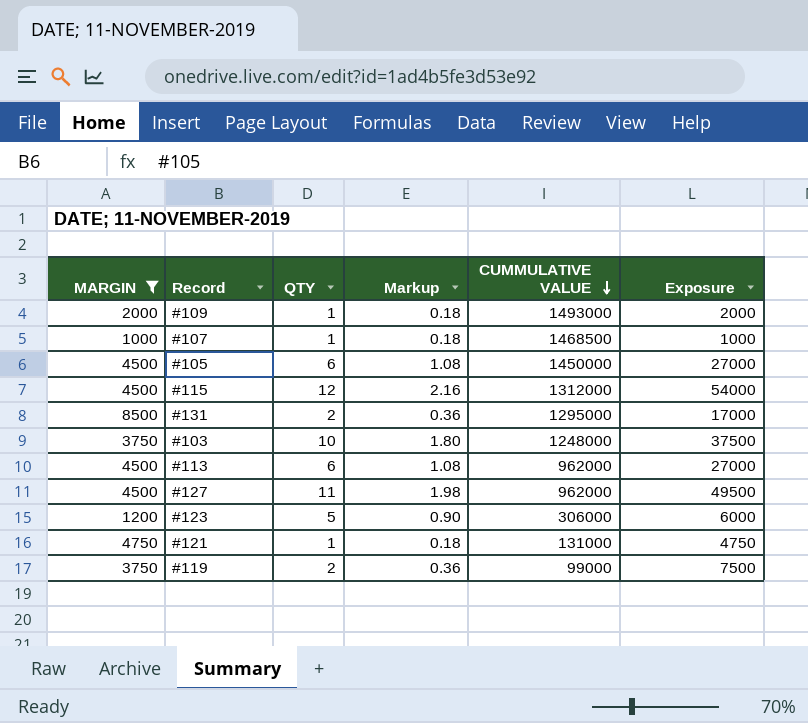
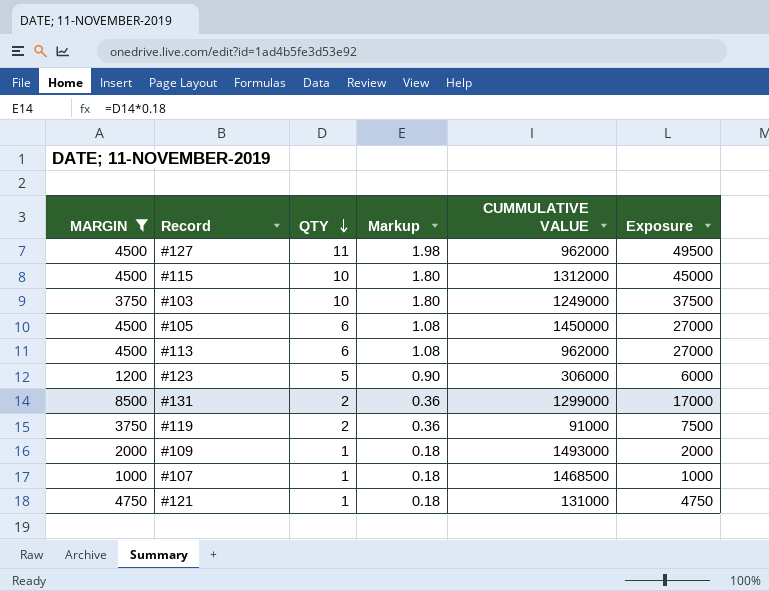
row order: CUMMULATIVE VALUE descending -> QTY descending
#115 | QTY: 12 -> 10
#115 | Markup: 2.16 -> 1.80
#115 | Exposure: 54000 -> 45000
#103 | CUMMULATIVE VALUE: 1248000 -> 1249000
#131 | CUMMULATIVE VALUE: 1295000 -> 1299000
#119 | CUMMULATIVE VALUE: 99000 -> 91000

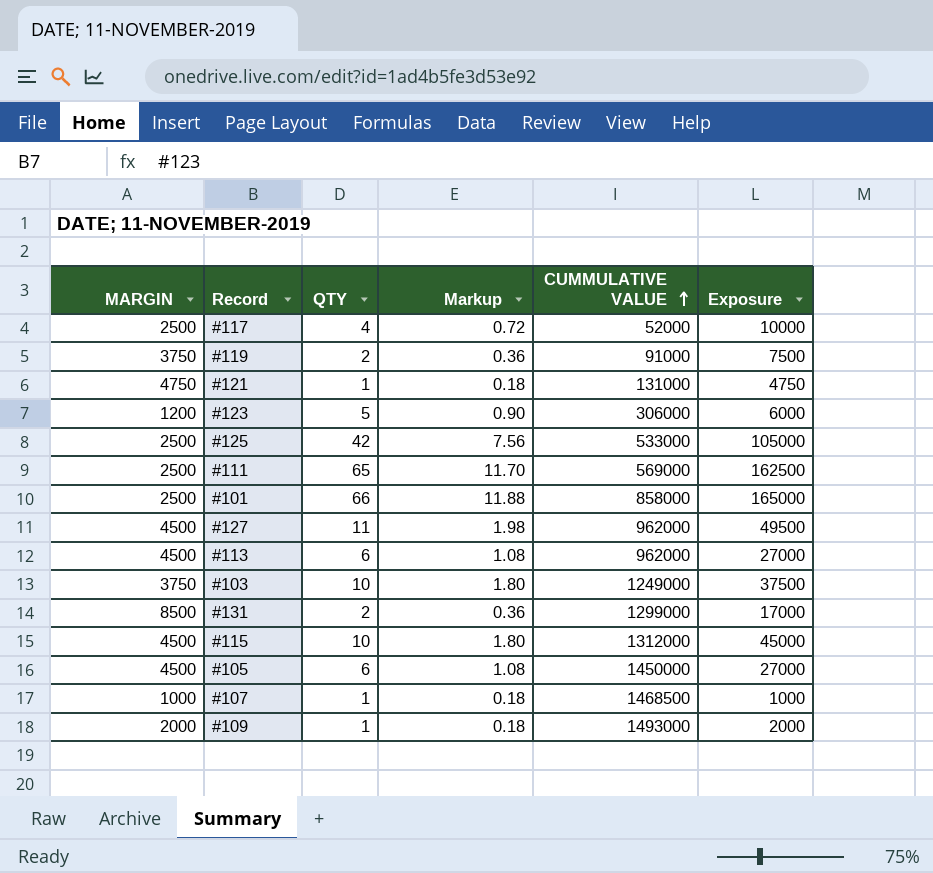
filter: MARGIN != 2500 -> none
row order: QTY descending -> CUMMULATIVE VALUE ascending

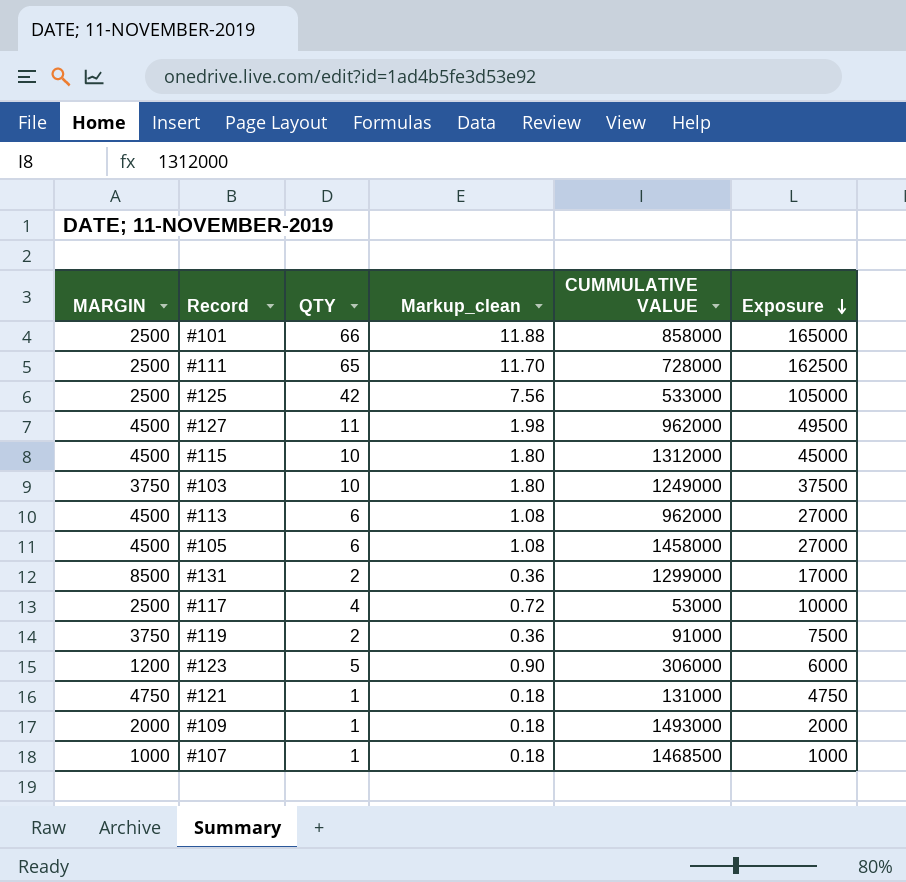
row order: CUMMULATIVE VALUE ascending -> Exposure descending
column name: Markup -> Markup_clean
#111 | CUMMULATIVE VALUE: 569000 -> 728000
#105 | CUMMULATIVE VALUE: 1450000 -> 1458000
#117 | CUMMULATIVE VALUE: 52000 -> 53000

